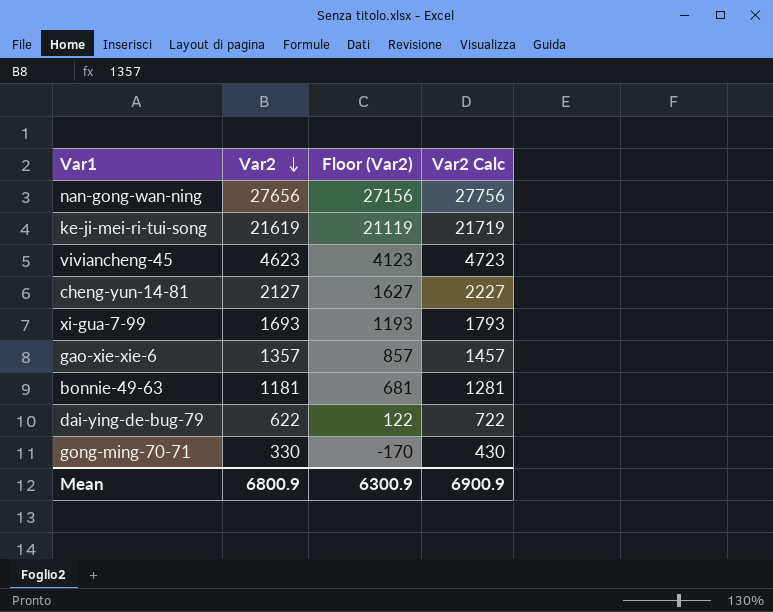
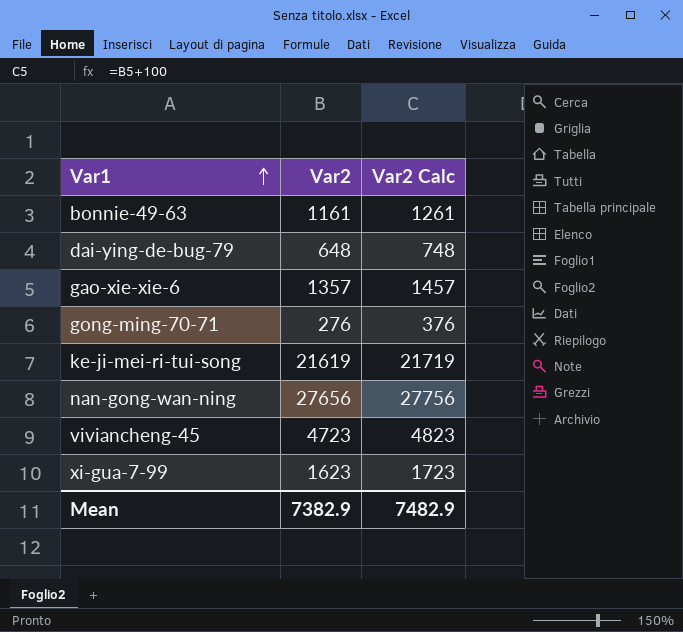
row order: Var2 descending -> Var1 ascending
column Floor (Var2) | formula: [Var2] - 500 -> none
row cheng-yun-14-81: 2127 | 1627 | 2227 -> none
bonnie-49-63 | Var2: 1181 -> 1161
bonnie-49-63 | Var2 Calc: 1281 -> 1261
dai-ying-de-bug-79 | Var2: 622 -> 648
dai-ying-de-bug-79 | Var2 Calc: 722 -> 748
gong-ming-70-71 | Var2: 330 -> 276
gong-ming-70-71 | Var2 Calc: 430 -> 376
viviancheng-45 | Var2: 4623 -> 4723
viviancheng-45 | Var2 Calc: 4723 -> 4823
xi-gua-7-99 | Var2: 1693 -> 1623
xi-gua-7-99 | Var2 Calc: 1793 -> 1723
Mean | Var2: 6800.9 -> 7382.9
Mean | Var2 Calc: 6900.9 -> 7482.9

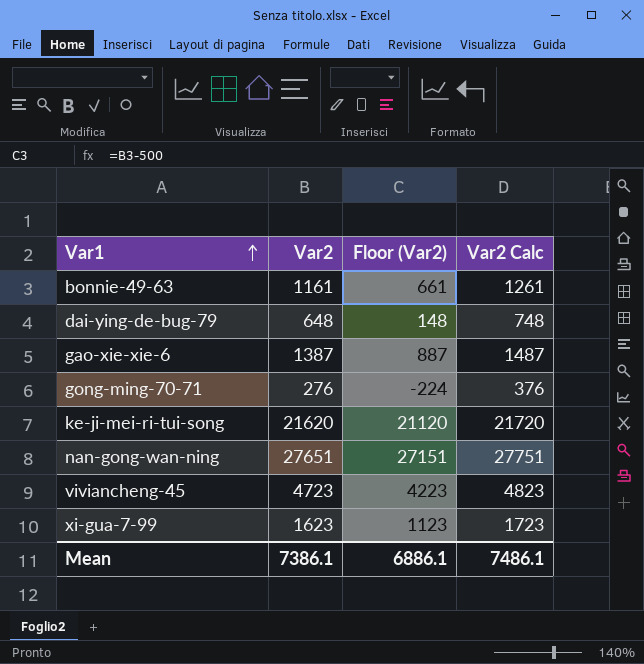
column Floor (Var2) | formula: none -> [Var2] - 500
gao-xie-xie-6 | Var2: 1357 -> 1387
gao-xie-xie-6 | Var2 Calc: 1457 -> 1487
ke-ji-mei-ri-tui-song | Var2: 21619 -> 21620
ke-ji-mei-ri-tui-song | Var2 Calc: 21719 -> 21720
nan-gong-wan-ning | Var2: 27656 -> 27651
nan-gong-wan-ning | Var2 Calc: 27756 -> 27751
Mean | Var2: 7382.9 -> 7386.1
Mean | Var2 Calc: 7482.9 -> 7486.1

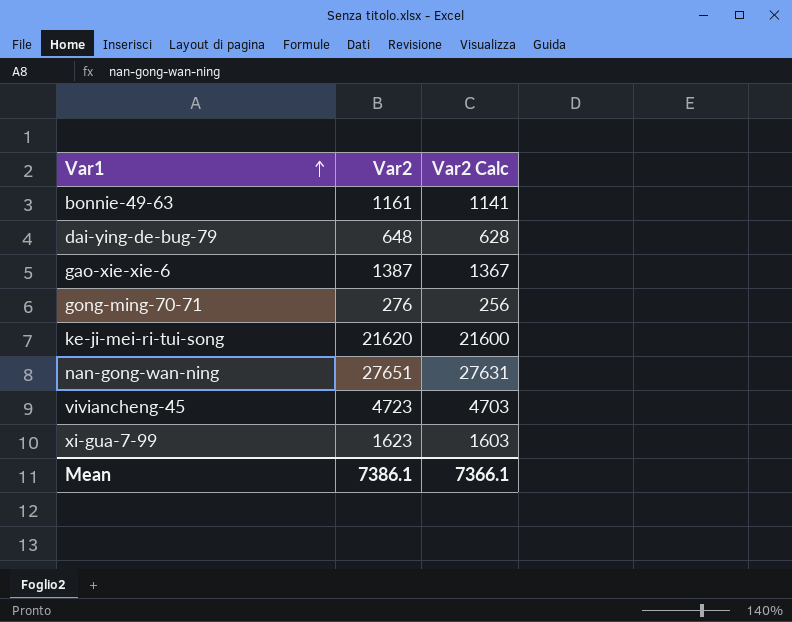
column Floor (Var2) | formula: [Var2] - 500 -> none
column Var2 Calc | formula: [Var2] + 100 -> [Var2] - 20
Mean | Var2 Calc: 7486.1 -> 7366.1

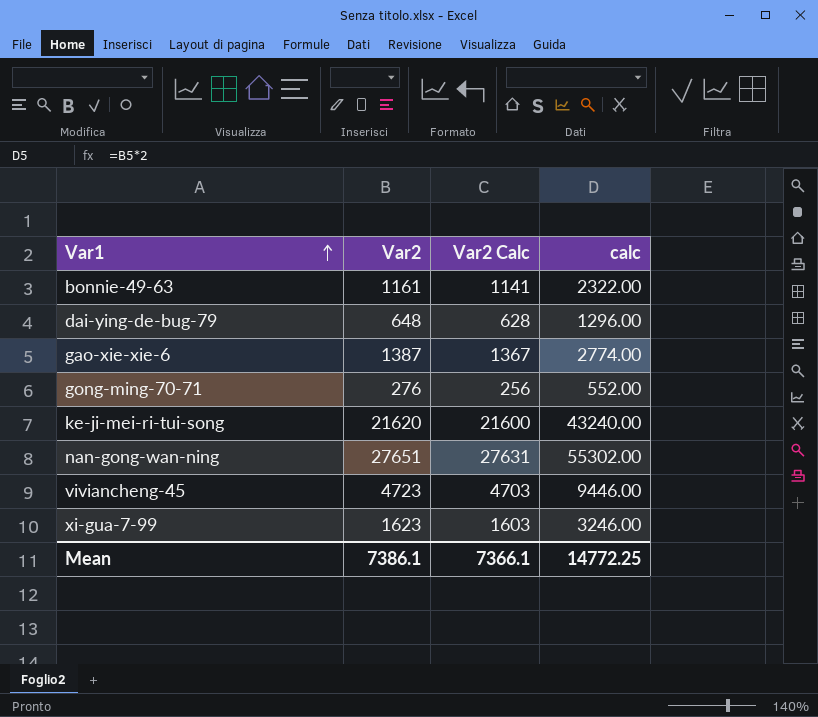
column calc | formula: none -> [Var2] * 2

